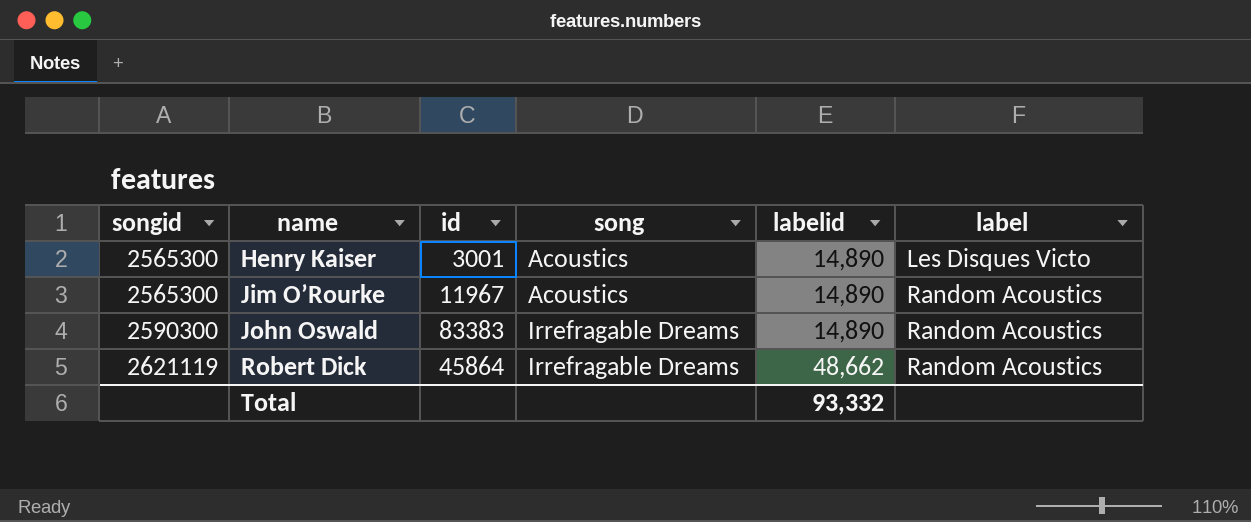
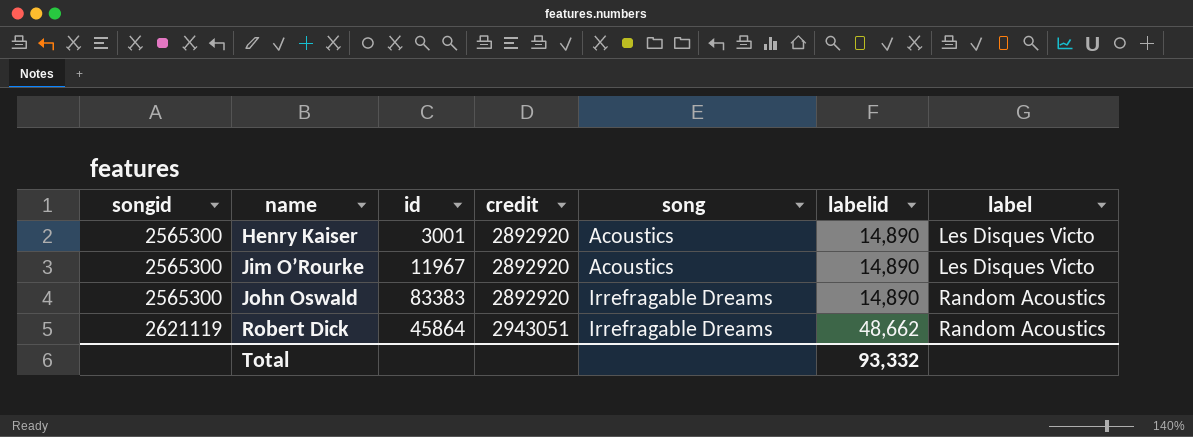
column credit | position: none -> 4
Jim O’Rourke | label: Random Acoustics -> Les Disques Victo
John Oswald | songid: 2590300 -> 2565300

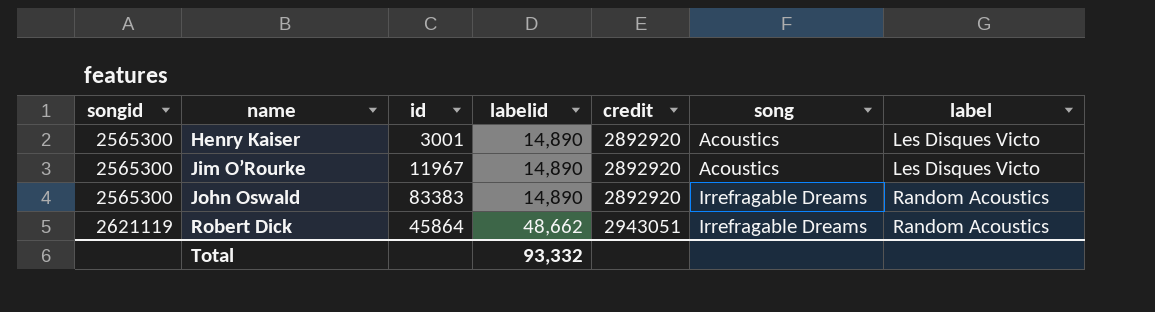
column labelid | position: 6 -> 4

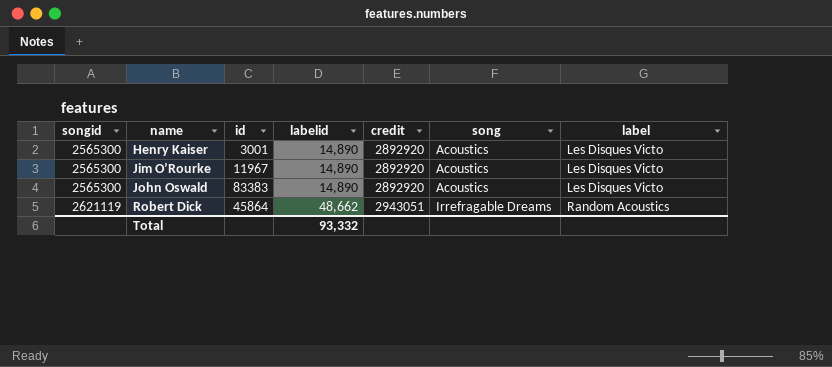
John Oswald | song: Irrefragable Dreams -> Acoustics
John Oswald | label: Random Acoustics -> Les Disques Victo

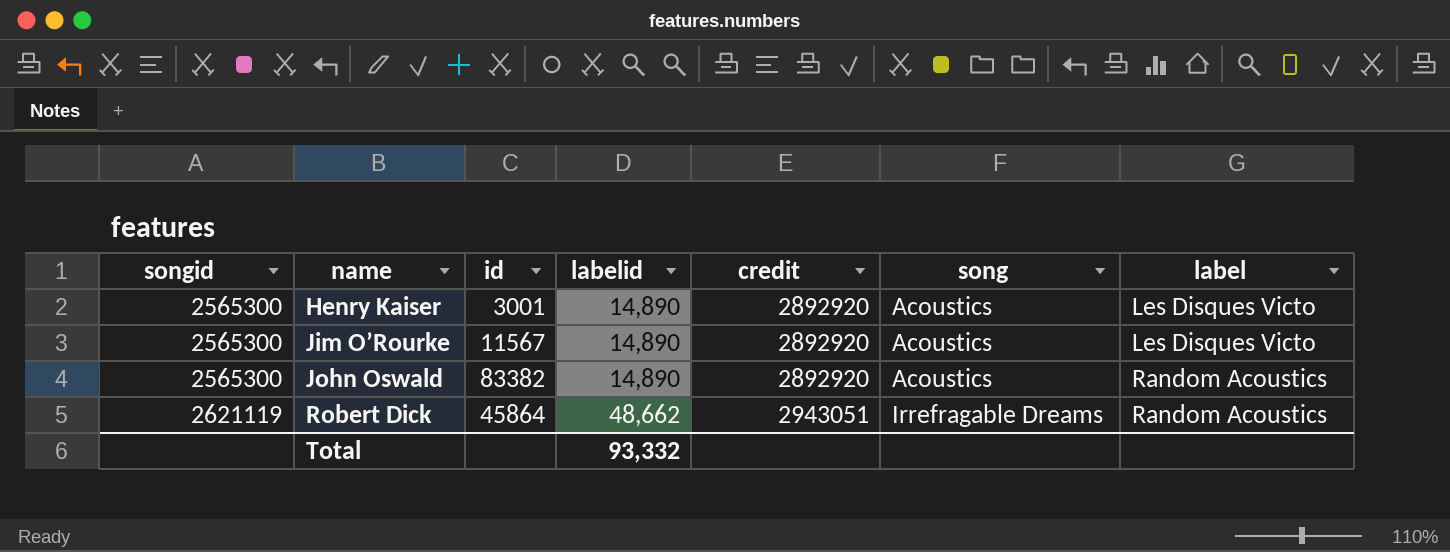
Jim O’Rourke | id: 11967 -> 11567
John Oswald | id: 83383 -> 83382
John Oswald | label: Les Disques Victo -> Random Acoustics

